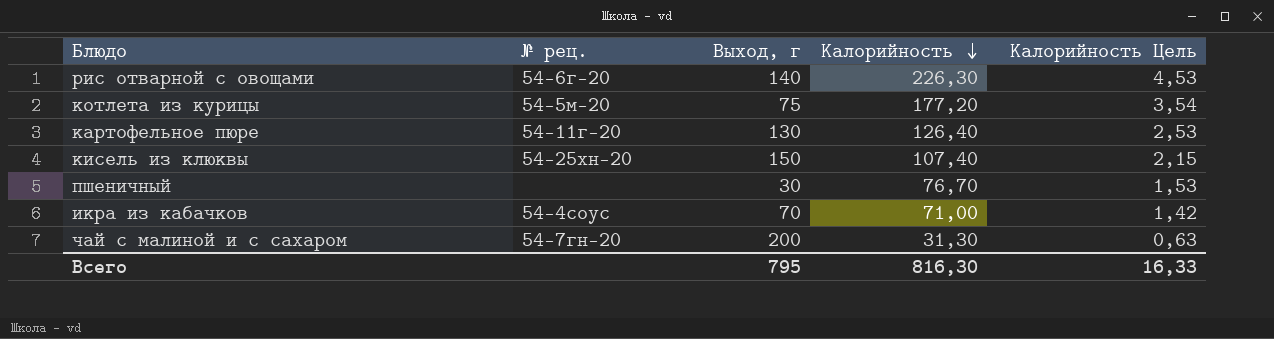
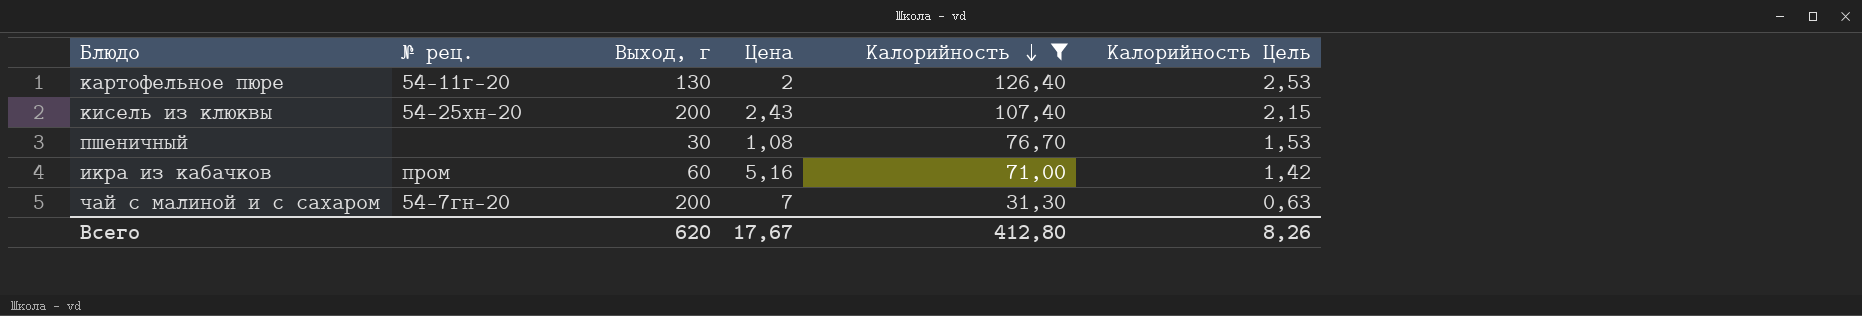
filter: none -> Калорийность <= 126,40
column Цена | position: none -> 4
кисель из клюквы | Выход, г: 150 -> 200
икра из кабачков | № рец.: 54-4соус -> пром
икра из кабачков | Выход, г: 70 -> 60
Всего | Выход, г: 795 -> 620
Всего | Калорийность: 816,30 -> 412,80
Всего | Калорийность Цель: 16,33 -> 8,26

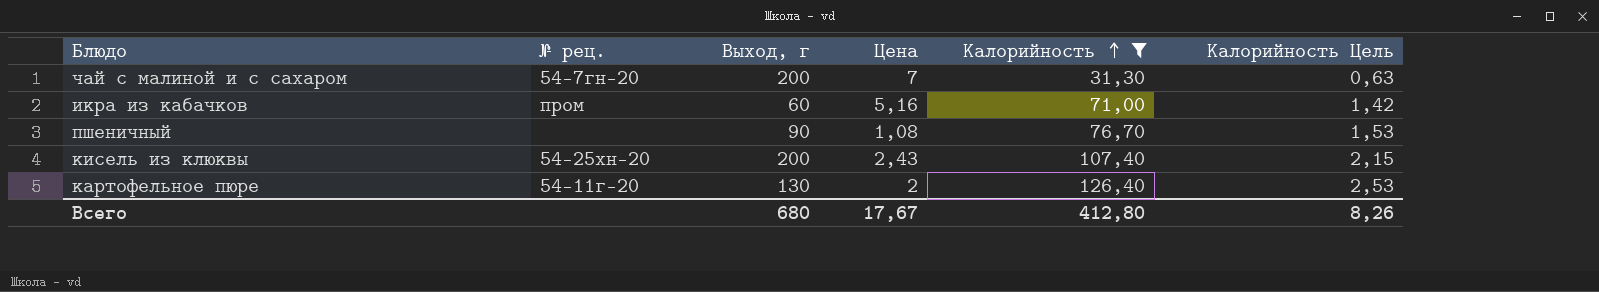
row order: Калорийность descending -> Калорийность ascending
пшеничный | Выход, г: 30 -> 90
Всего | Выход, г: 620 -> 680

